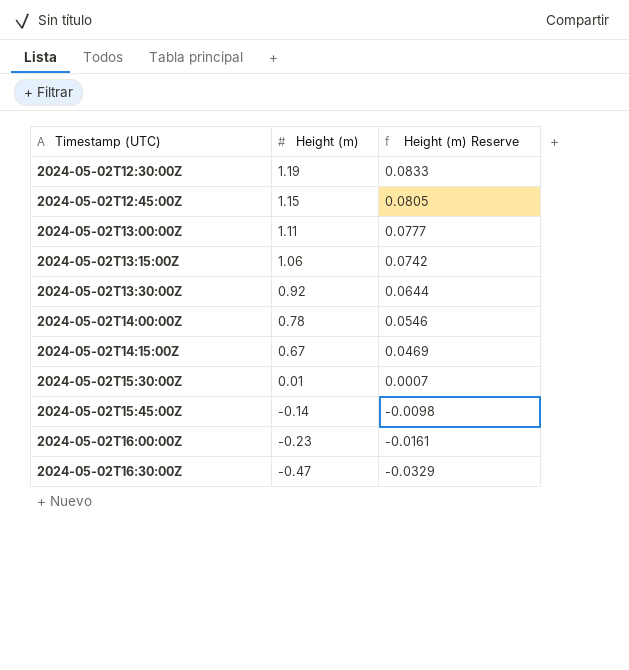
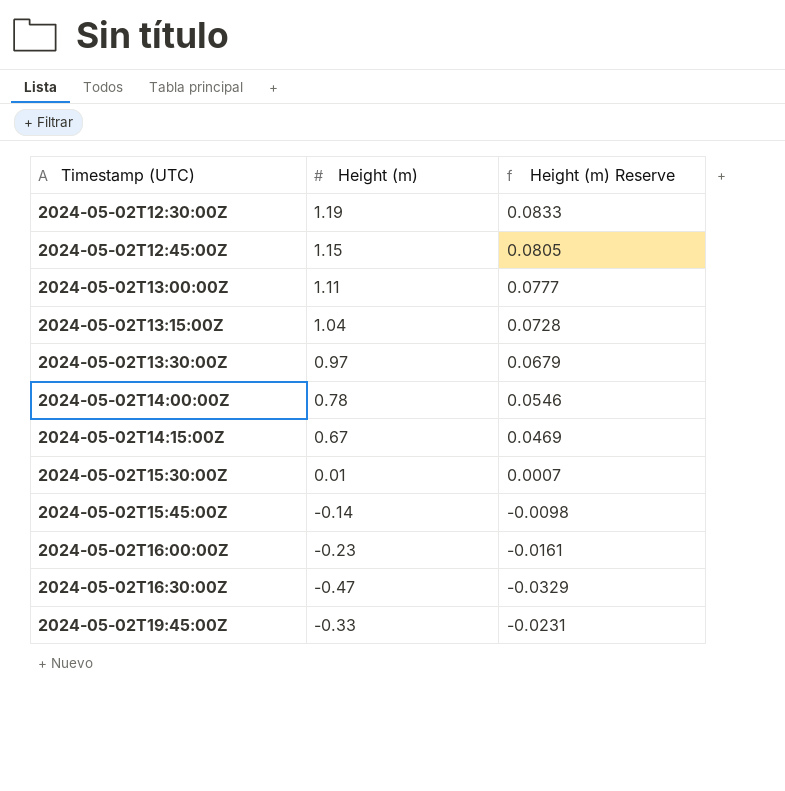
2024-05-02T13:15:00Z | Height (m): 1.06 -> 1.04
2024-05-02T13:15:00Z | Height (m) Reserve: 0.0742 -> 0.0728
2024-05-02T13:30:00Z | Height (m): 0.92 -> 0.97
2024-05-02T13:30:00Z | Height (m) Reserve: 0.0644 -> 0.0679
row 2024-05-02T19:45:00Z: none -> -0.33 | -0.0231

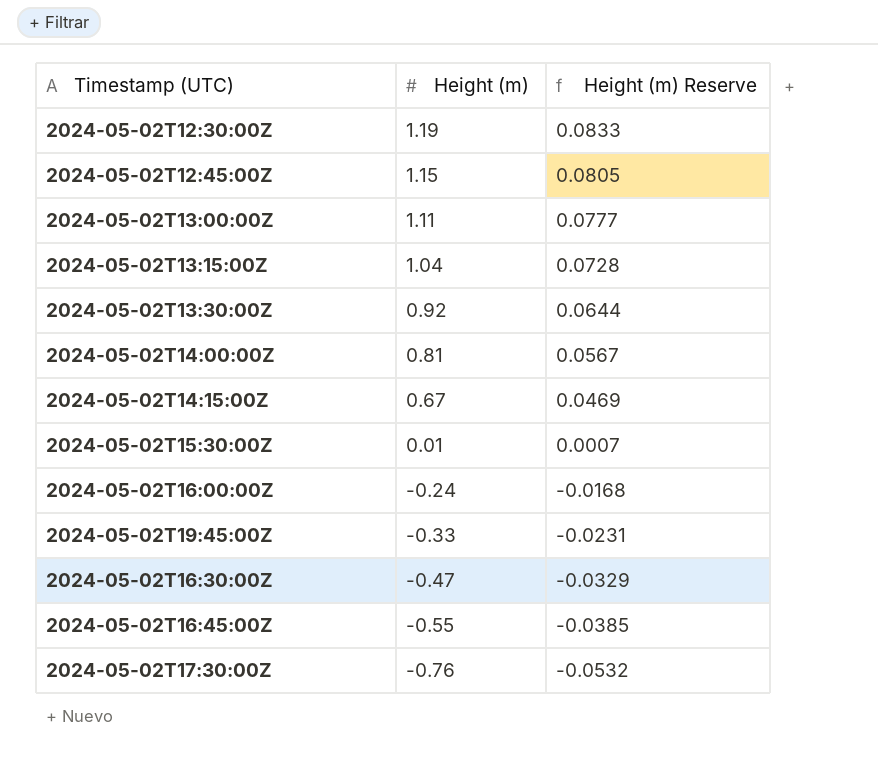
row order: Timestamp (UTC) ascending -> Height (m) descending
row 2024-05-02T15:45:00Z: -0.14 | -0.0098 -> none
2024-05-02T13:30:00Z | Height (m): 0.97 -> 0.92
2024-05-02T13:30:00Z | Height (m) Reserve: 0.0679 -> 0.0644
2024-05-02T14:00:00Z | Height (m): 0.78 -> 0.81
2024-05-02T14:00:00Z | Height (m) Reserve: 0.0546 -> 0.0567
2024-05-02T16:00:00Z | Height (m): -0.23 -> -0.24
2024-05-02T16:00:00Z | Height (m) Reserve: -0.0161 -> -0.0168
row 2024-05-02T16:45:00Z: none -> -0.55 | -0.0385
row 2024-05-02T17:30:00Z: none -> -0.76 | -0.0532

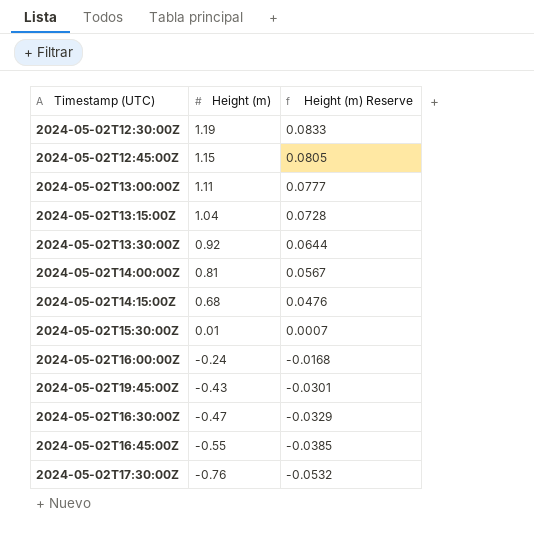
2024-05-02T14:15:00Z | Height (m): 0.67 -> 0.68
2024-05-02T14:15:00Z | Height (m) Reserve: 0.0469 -> 0.0476
2024-05-02T19:45:00Z | Height (m): -0.33 -> -0.43
2024-05-02T19:45:00Z | Height (m) Reserve: -0.0231 -> -0.0301

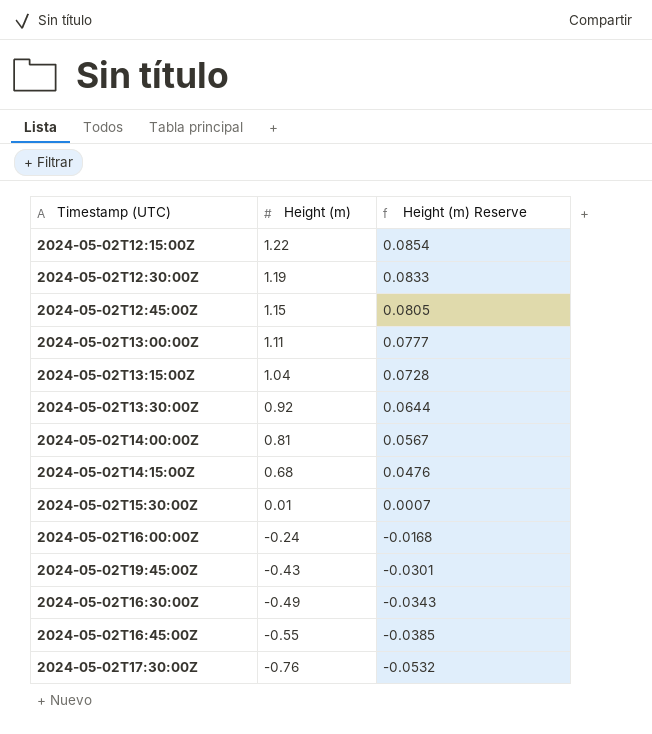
row 2024-05-02T12:15:00Z: none -> 1.22 | 0.0854
2024-05-02T16:30:00Z | Height (m): -0.47 -> -0.49
2024-05-02T16:30:00Z | Height (m) Reserve: -0.0329 -> -0.0343

